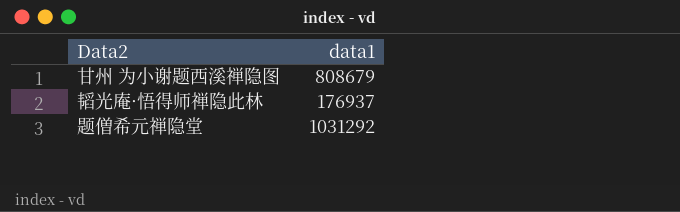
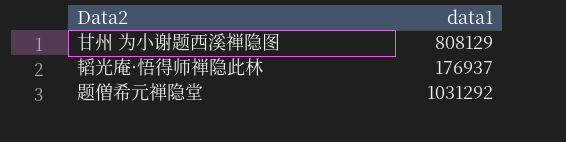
甘州 为小谢题西溪禅隐图 | data1: 808679 -> 808129

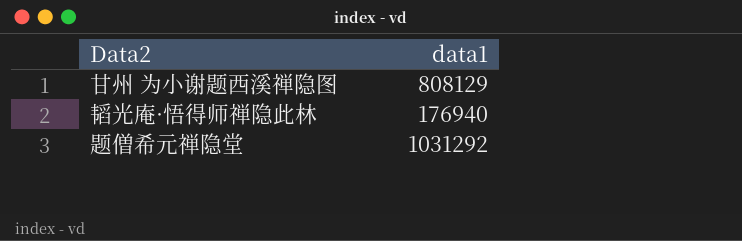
韬光庵·悟得师禅隐此林 | data1: 176937 -> 176940

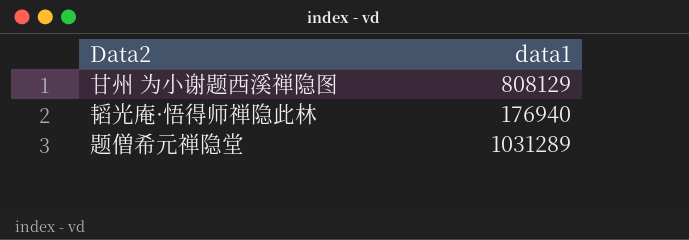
题僧希元禅隐堂 | data1: 1031292 -> 1031289

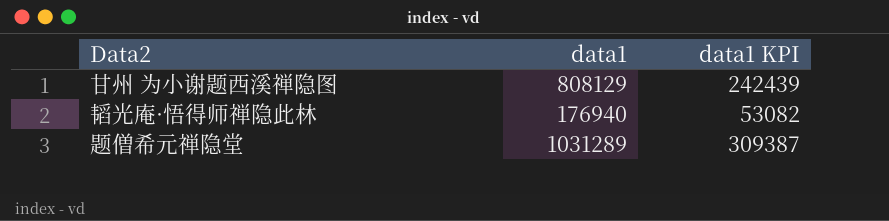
column data1 KPI | formula: none -> [data1] * 0.3

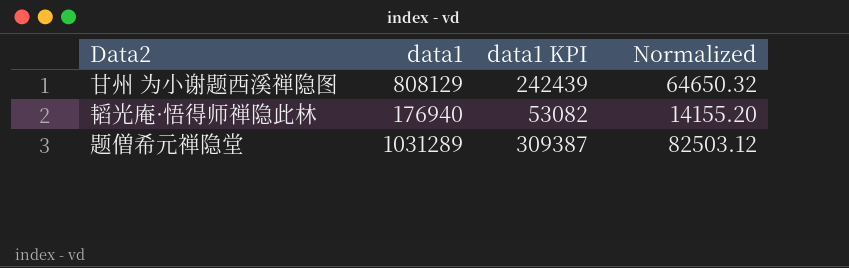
column Normalized | formula: none -> [data1] * 0.08

